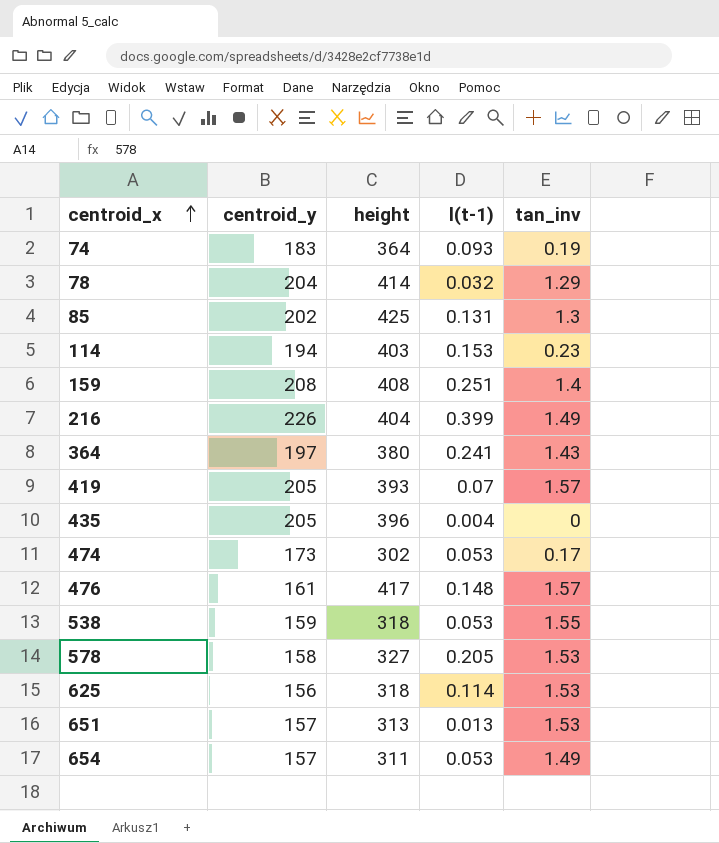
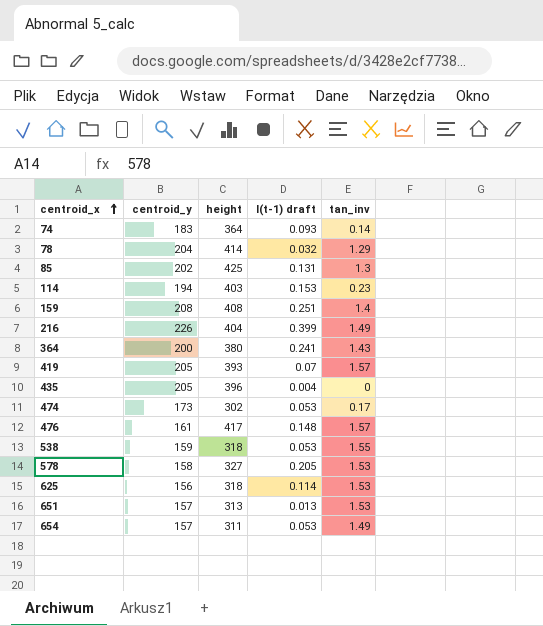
column name: l(t-1) -> l(t-1) draft
74 | tan_inv: 0.19 -> 0.14
364 | centroid_y: 197 -> 200

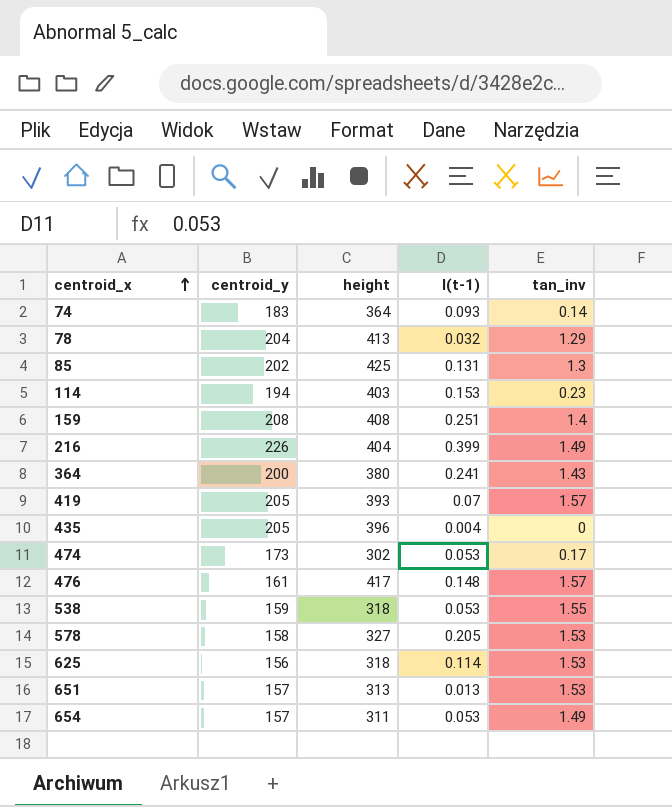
column name: l(t-1) draft -> l(t-1)
78 | height: 414 -> 413

